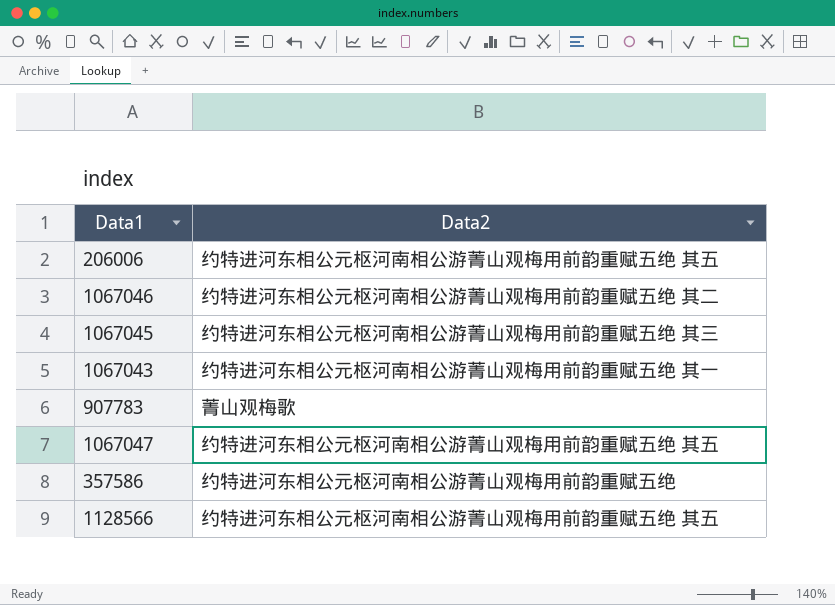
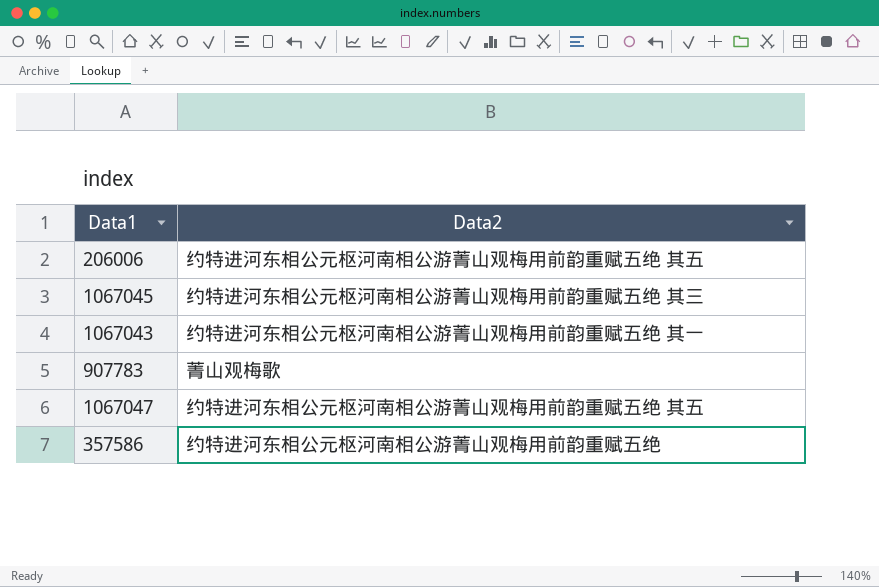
row 1067046: 约特进河东相公元枢河南相公游菁山观梅用前韵重赋五绝 其二 -> none
row 1128566: 约特进河东相公元枢河南相公游菁山观梅用前韵重赋五绝 其五 -> none

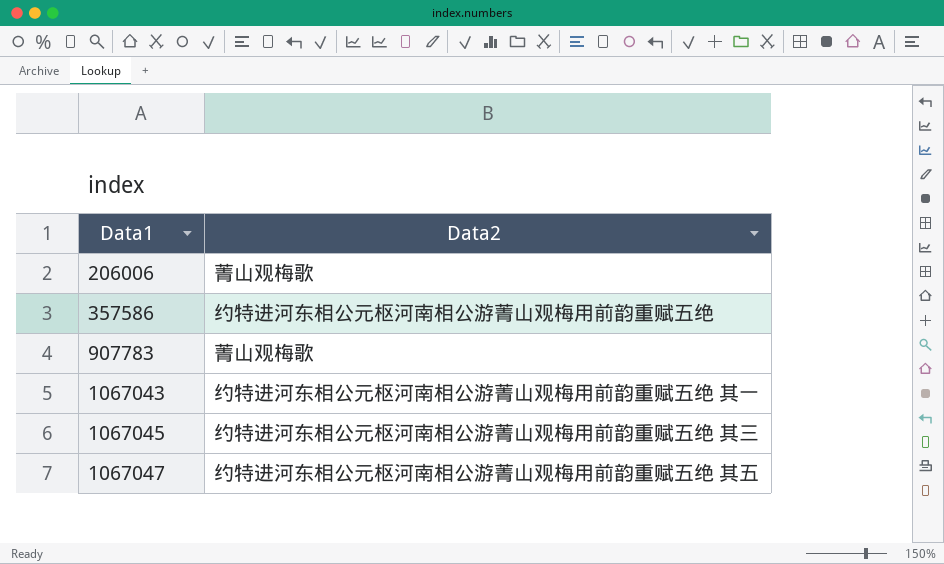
row order: none -> Data1 ascending
206006 | Data2: 约特进河东相公元枢河南相公游菁山观梅用前韵重赋五绝 其五 -> 菁山观梅歌

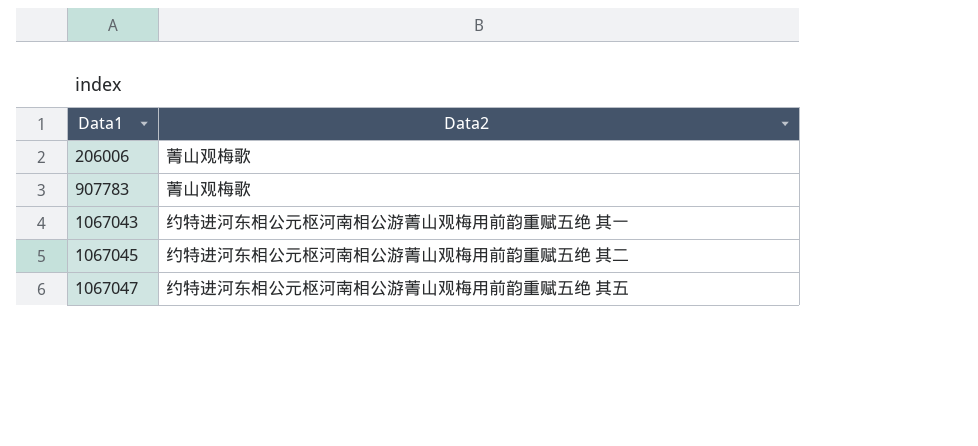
row 357586: 约特进河东相公元枢河南相公游菁山观梅用前韵重赋五绝 -> none
1067045 | Data2: 约特进河东相公元枢河南相公游菁山观梅用前韵重赋五绝 其三 -> 约特进河东相公元枢河南相公游菁山观梅用前韵重赋五绝 其二

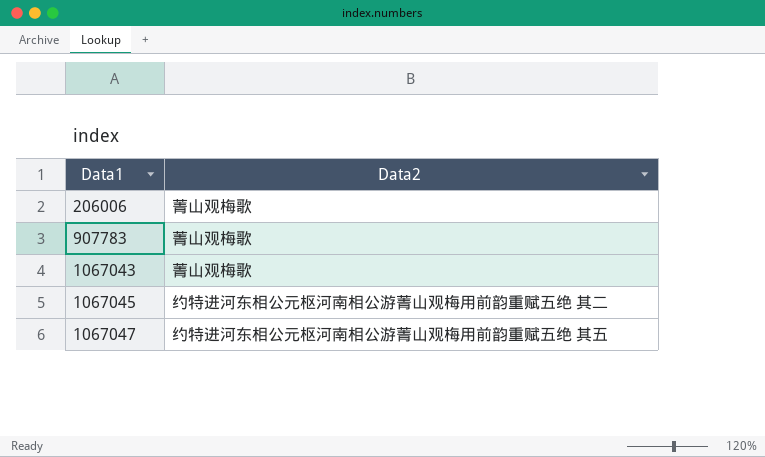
1067043 | Data2: 约特进河东相公元枢河南相公游菁山观梅用前韵重赋五绝 其一 -> 菁山观梅歌

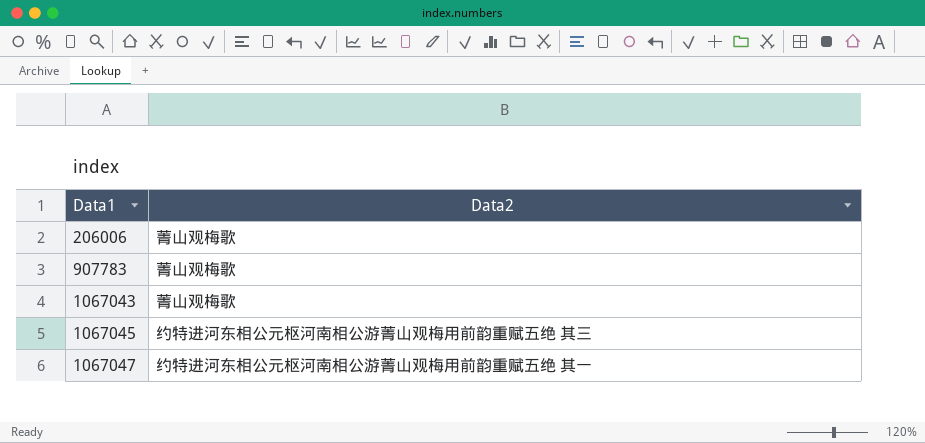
1067045 | Data2: 约特进河东相公元枢河南相公游菁山观梅用前韵重赋五绝 其二 -> 约特进河东相公元枢河南相公游菁山观梅用前韵重赋五绝 其三
1067047 | Data2: 约特进河东相公元枢河南相公游菁山观梅用前韵重赋五绝 其五 -> 约特进河东相公元枢河南相公游菁山观梅用前韵重赋五绝 其一

